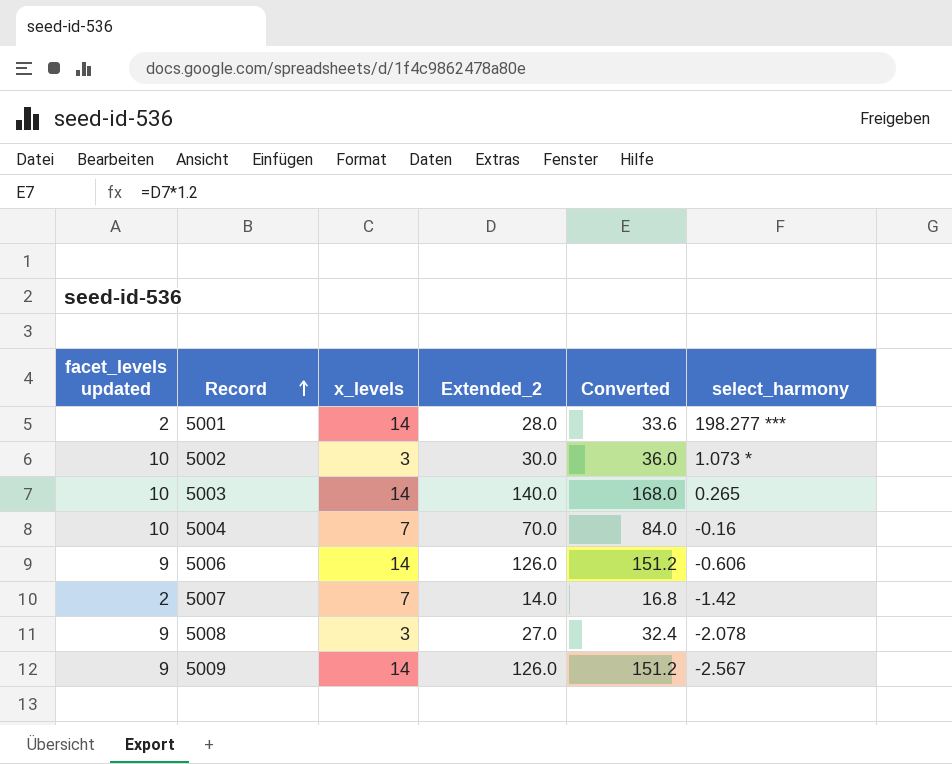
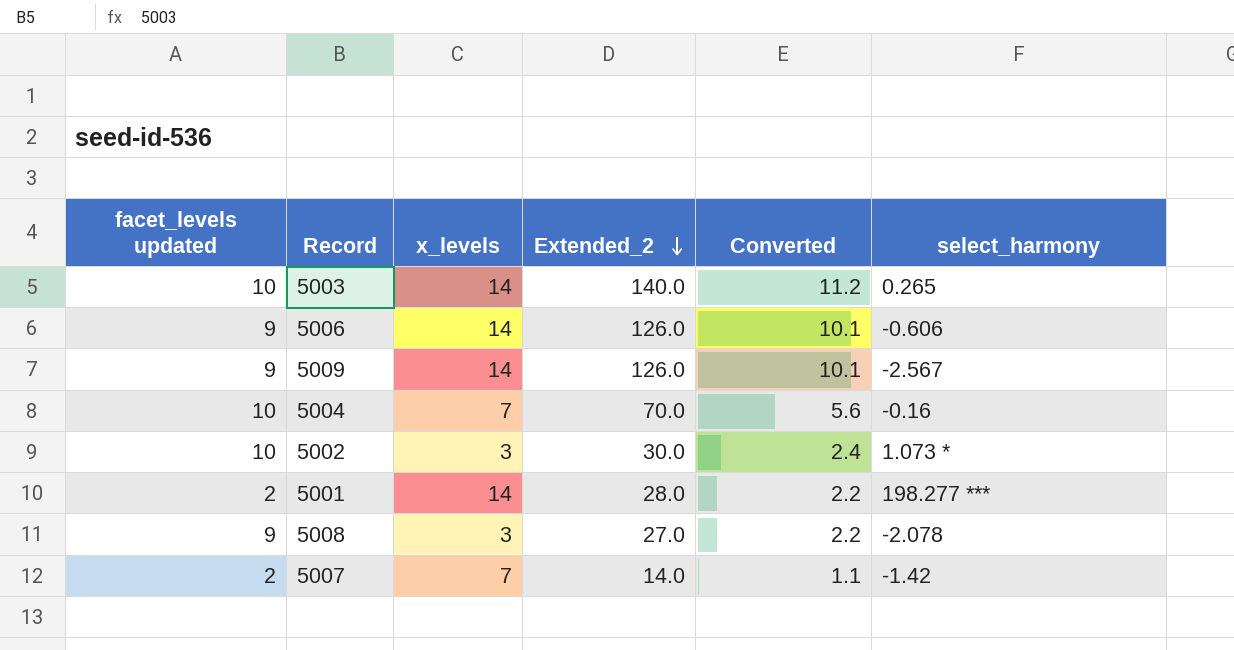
row order: Record ascending -> Extended_2 descending
column Converted | formula: [Extended_2] * 1.2 -> [Extended_2] * 0.08

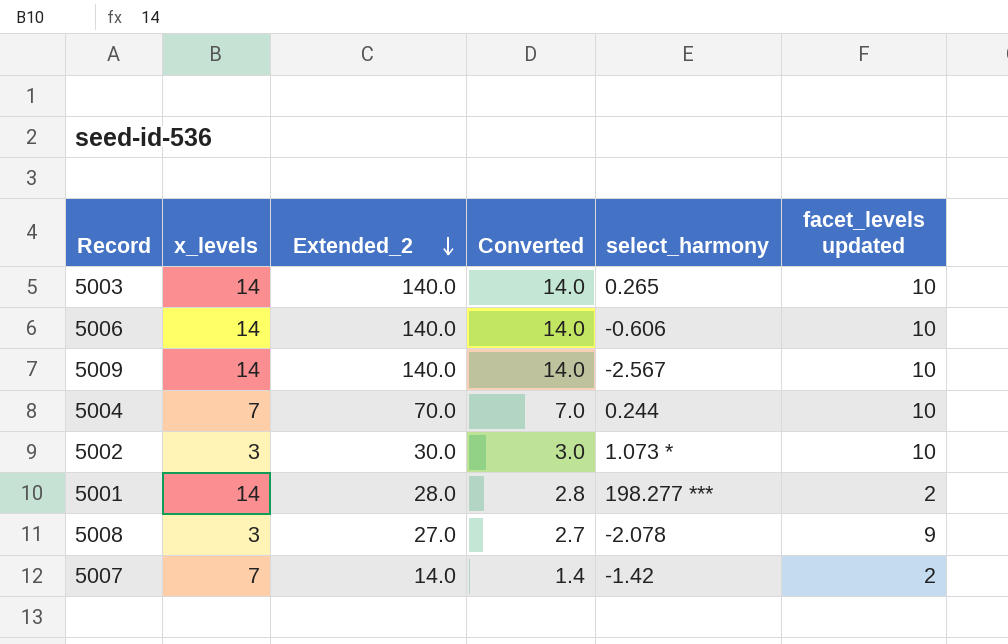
column Converted | formula: [Extended_2] * 0.08 -> [Extended_2] * 0.1
column facet_levels updated | position: 1 -> 6
5006 | Extended_2: 126.0 -> 140.0
5006 | facet_levels updated: 9 -> 10
5009 | Extended_2: 126.0 -> 140.0
5009 | facet_levels updated: 9 -> 10
5004 | select_harmony: -0.16 -> 0.244

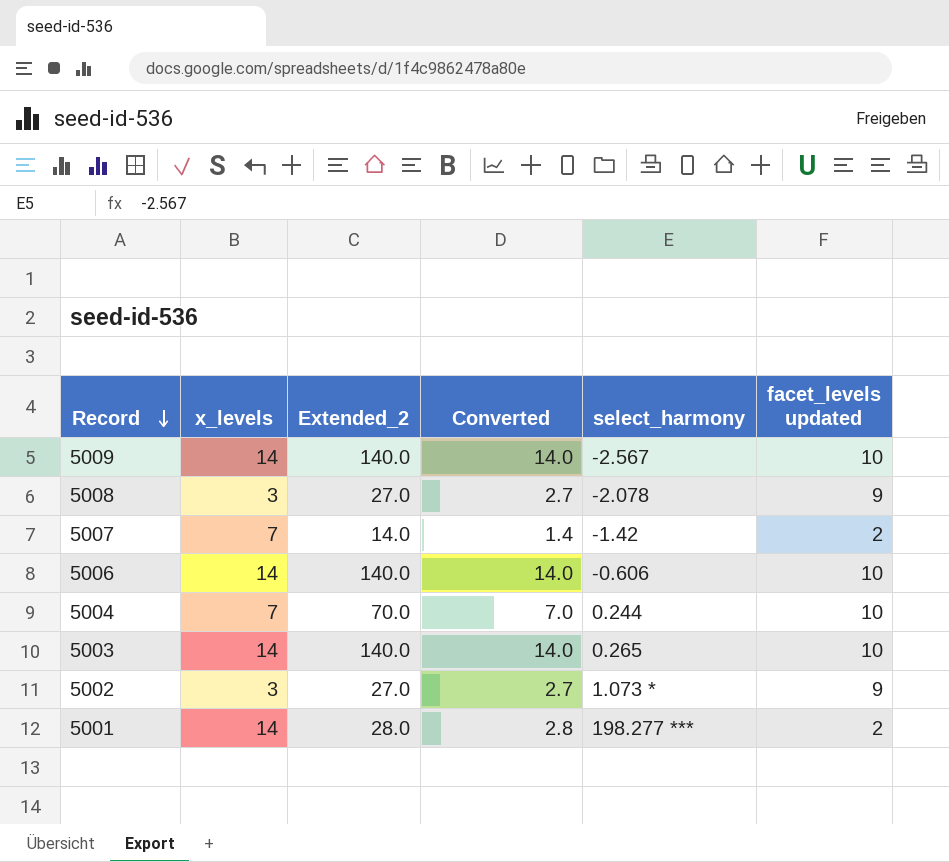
row order: Extended_2 descending -> Record descending
5002 | Extended_2: 30.0 -> 27.0
5002 | Converted: 3.0 -> 2.7
5002 | facet_levels updated: 10 -> 9

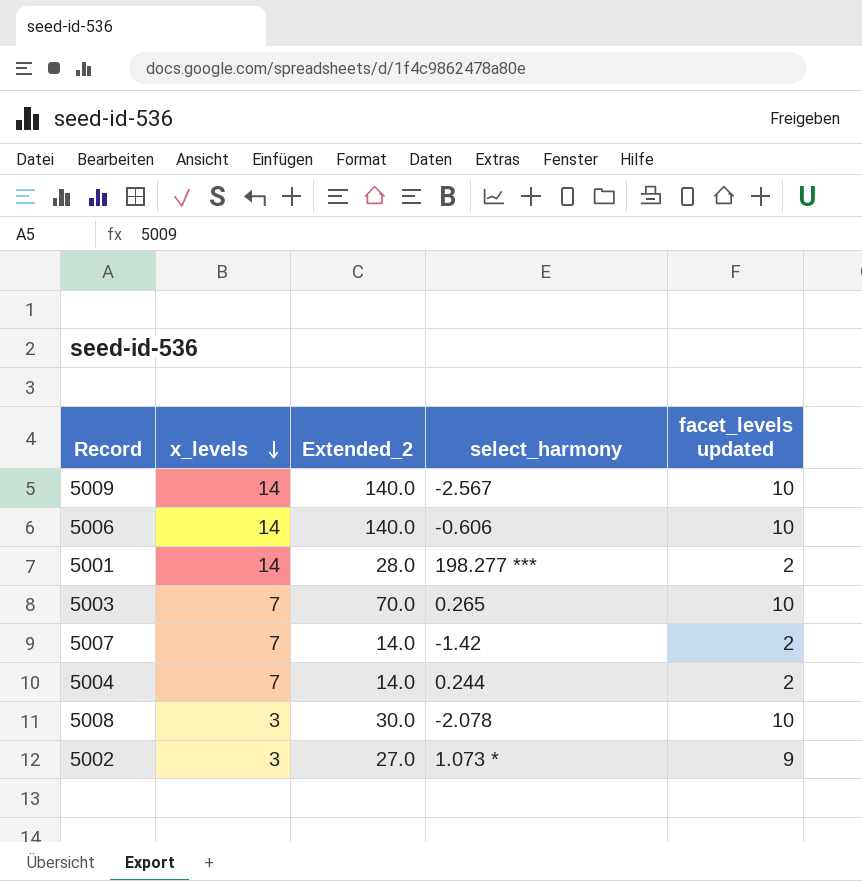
row order: Record descending -> x_levels descending
column Converted | formula: [Extended_2] * 0.1 -> none
5003 | x_levels: 14 -> 7
5003 | Extended_2: 140.0 -> 70.0
5004 | Extended_2: 70.0 -> 14.0
5004 | facet_levels updated: 10 -> 2
5008 | Extended_2: 27.0 -> 30.0
5008 | facet_levels updated: 9 -> 10

